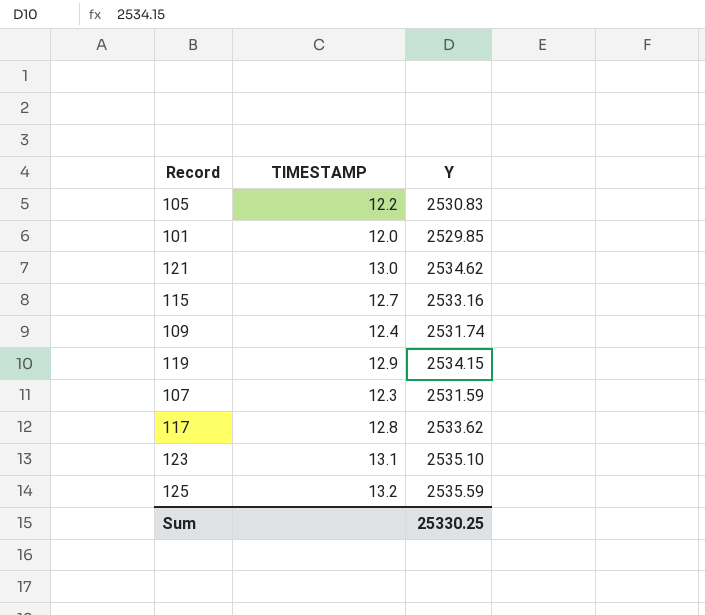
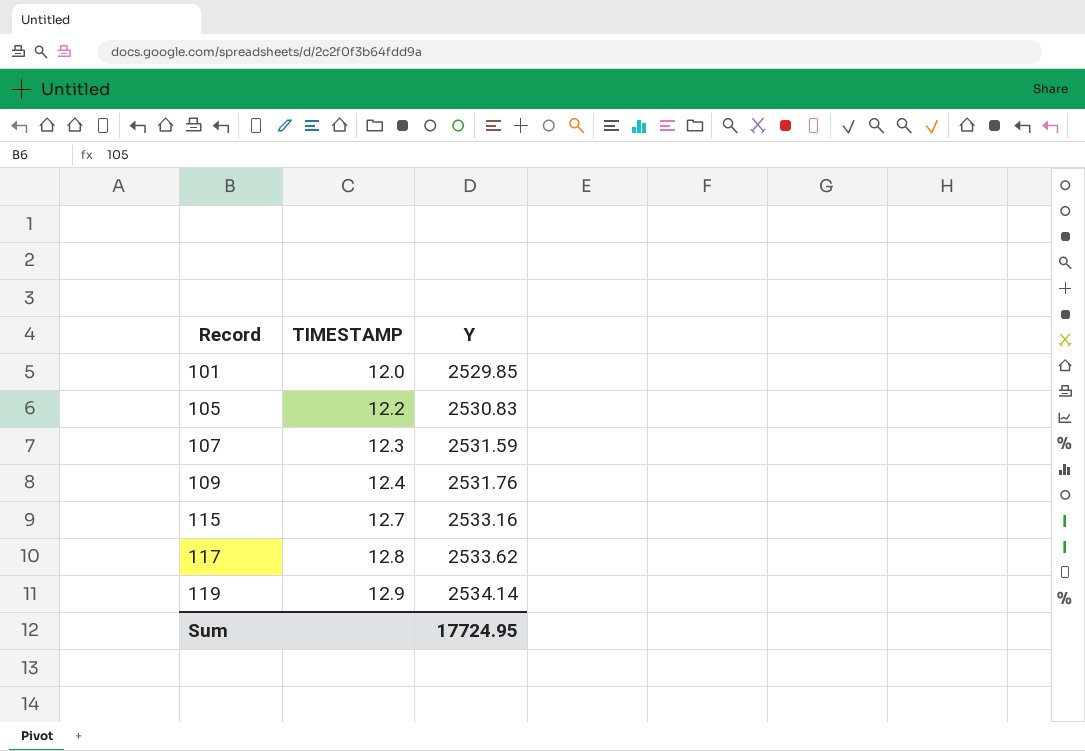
row order: none -> Record ascending
row 121: 13.0 | 2534.62 -> none
row 123: 13.1 | 2535.10 -> none
row 125: 13.2 | 2535.59 -> none
109 | Y: 2531.74 -> 2531.76
119 | Y: 2534.15 -> 2534.14
Sum | Y: 25330.25 -> 17724.95

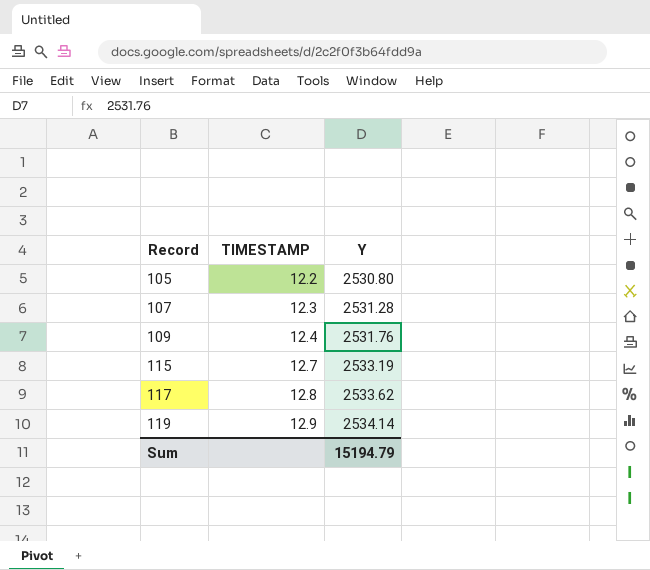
row 101: 12.0 | 2529.85 -> none
105 | Y: 2530.83 -> 2530.80
107 | Y: 2531.59 -> 2531.28
115 | Y: 2533.16 -> 2533.19
Sum | Y: 17724.95 -> 15194.79

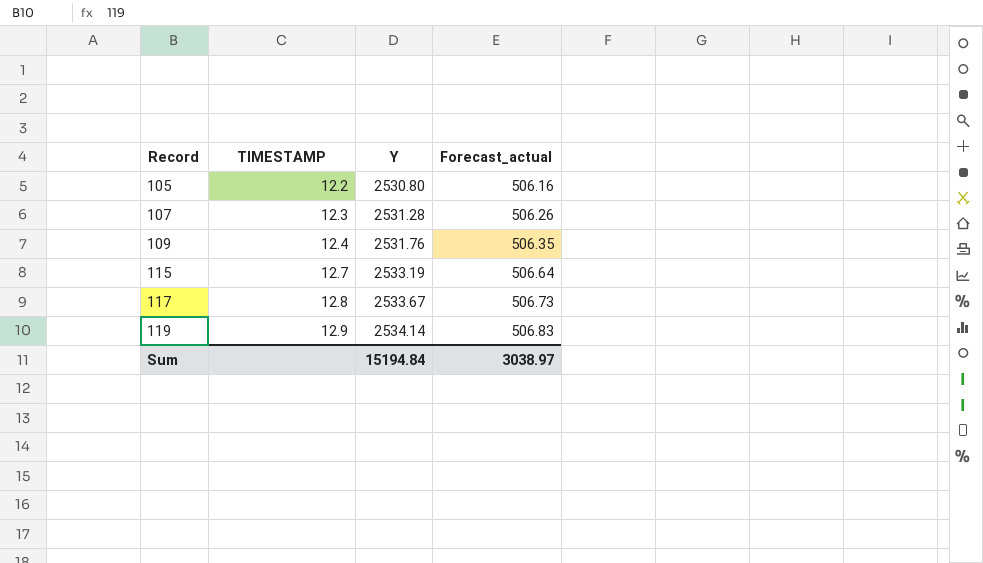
column Forecast_actual | formula: none -> [Y] * 0.2
117 | Y: 2533.62 -> 2533.67
Sum | Y: 15194.79 -> 15194.84

